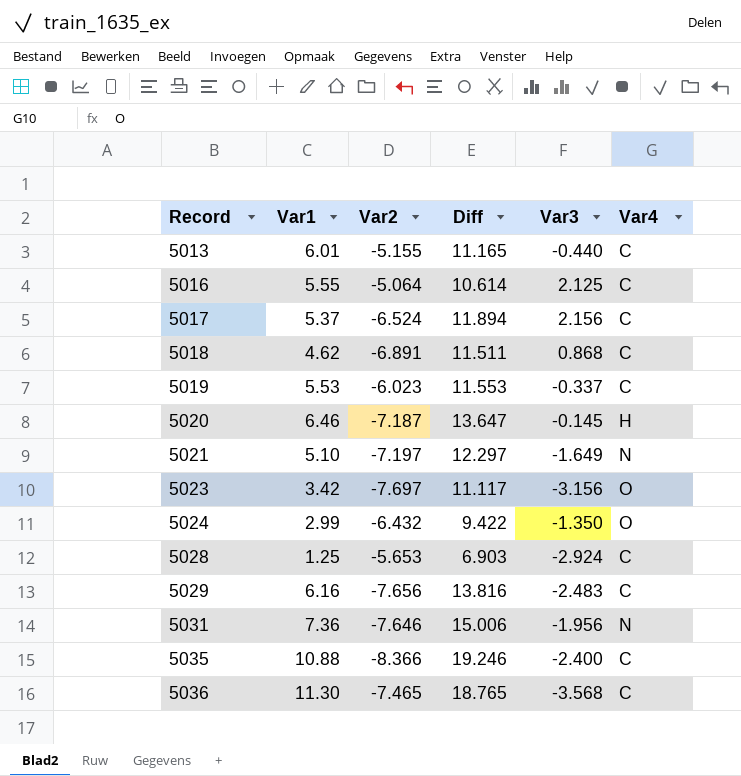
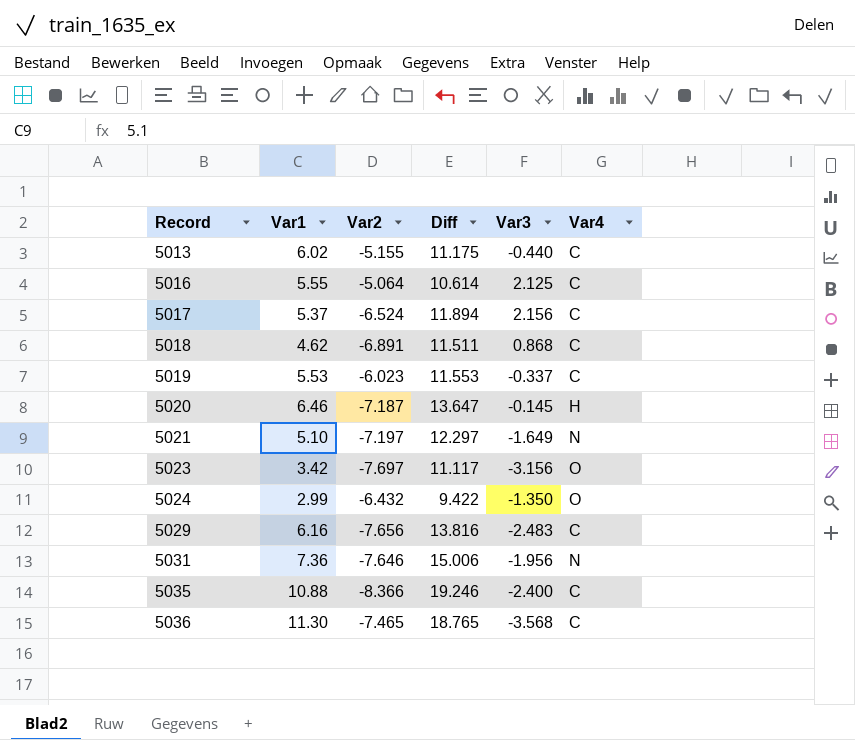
row 5028: 1.25 | -5.653 | 6.903 | -2.924 | C -> none
5013 | Var1: 6.01 -> 6.02
5013 | Diff: 11.165 -> 11.175

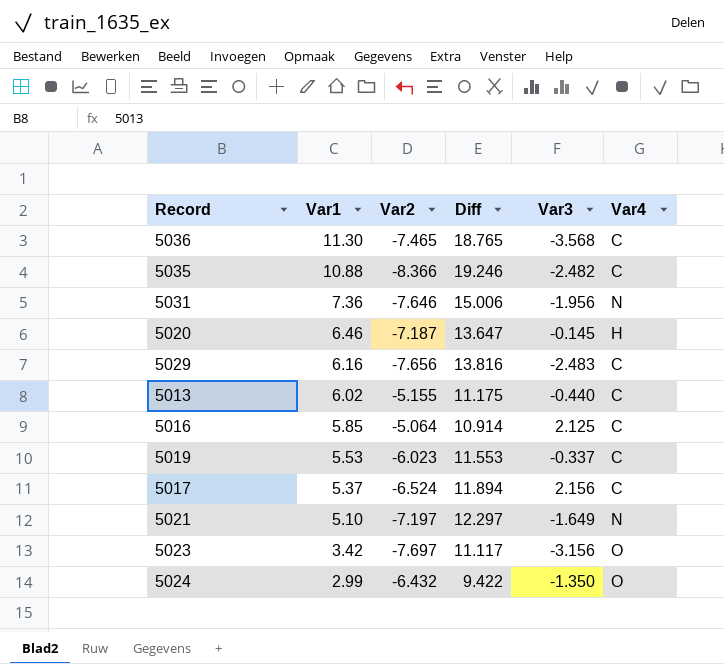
row order: Record ascending -> Var1 descending
row 5018: 4.62 | -6.891 | 11.511 | 0.868 | C -> none
5035 | Var3: -2.400 -> -2.482
5016 | Var1: 5.55 -> 5.85
5016 | Diff: 10.614 -> 10.914

